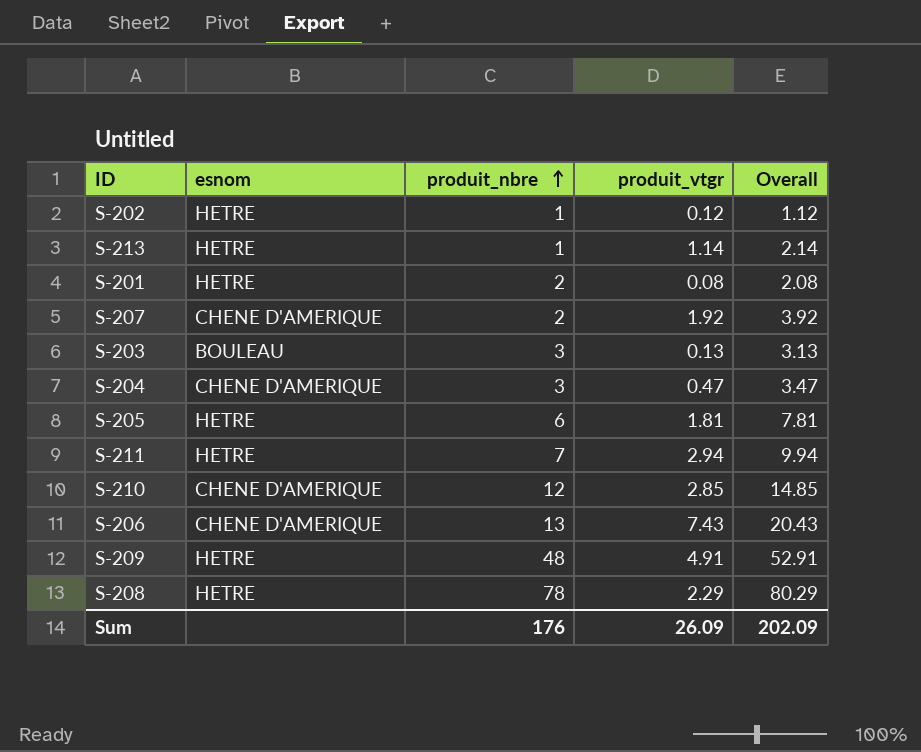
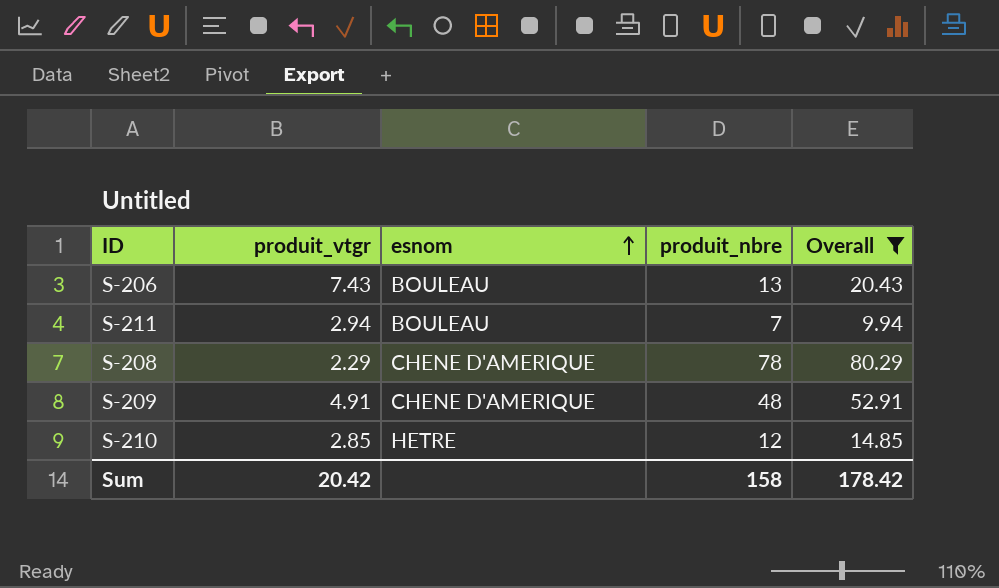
filter: none -> Overall >= 9.94
row order: produit_nbre ascending -> esnom ascending
column produit_vtgr | position: 4 -> 2
S-206 | esnom: CHENE D'AMERIQUE -> BOULEAU
S-211 | esnom: HETRE -> BOULEAU
S-208 | esnom: HETRE -> CHENE D'AMERIQUE
S-209 | esnom: HETRE -> CHENE D'AMERIQUE
S-210 | esnom: CHENE D'AMERIQUE -> HETRE
Sum | produit_vtgr: 26.09 -> 20.42
Sum | produit_nbre: 176 -> 158
Sum | Overall: 202.09 -> 178.42

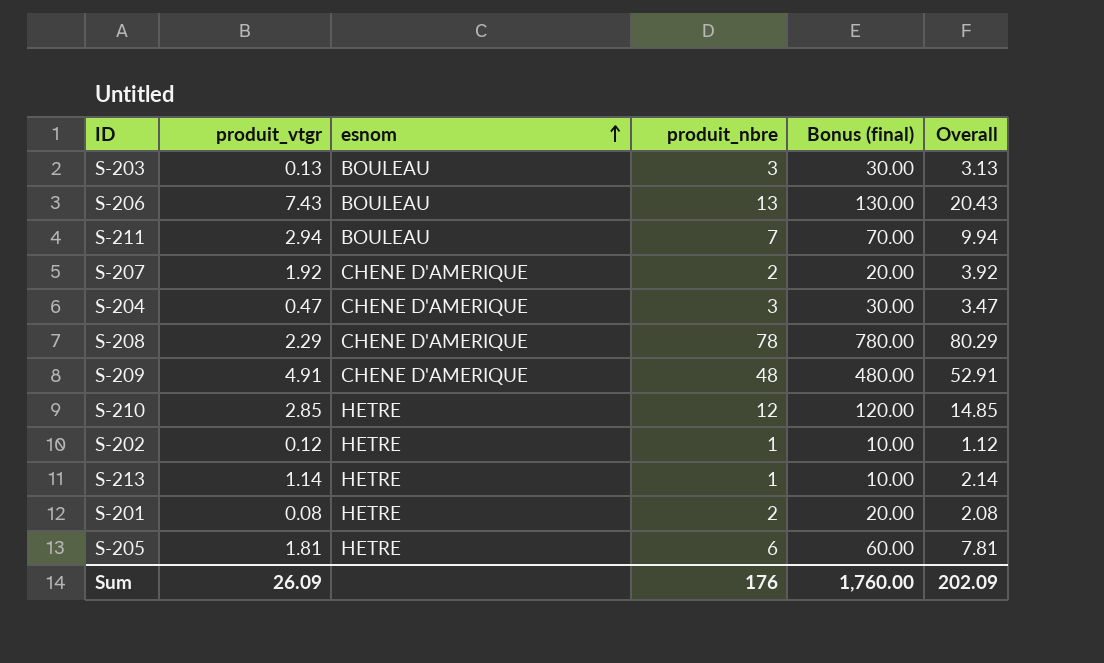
filter: Overall >= 9.94 -> none
column Bonus (final) | formula: none -> [produit_nbre] * 10
Sum | produit_vtgr: 20.42 -> 26.09
Sum | produit_nbre: 158 -> 176
Sum | Overall: 178.42 -> 202.09

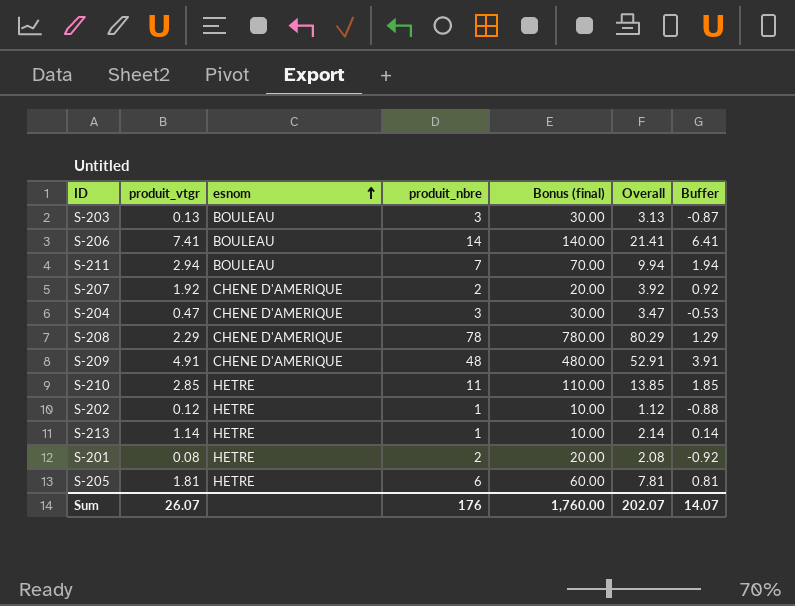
column Buffer | formula: none -> [produit_vtgr] - 1
S-206 | produit_vtgr: 7.43 -> 7.41
S-206 | produit_nbre: 13 -> 14
S-206 | Bonus (final): 130.00 -> 140.00
S-206 | Overall: 20.43 -> 21.41
S-210 | produit_nbre: 12 -> 11
S-210 | Bonus (final): 120.00 -> 110.00
S-210 | Overall: 14.85 -> 13.85
Sum | produit_vtgr: 26.09 -> 26.07
Sum | Overall: 202.09 -> 202.07

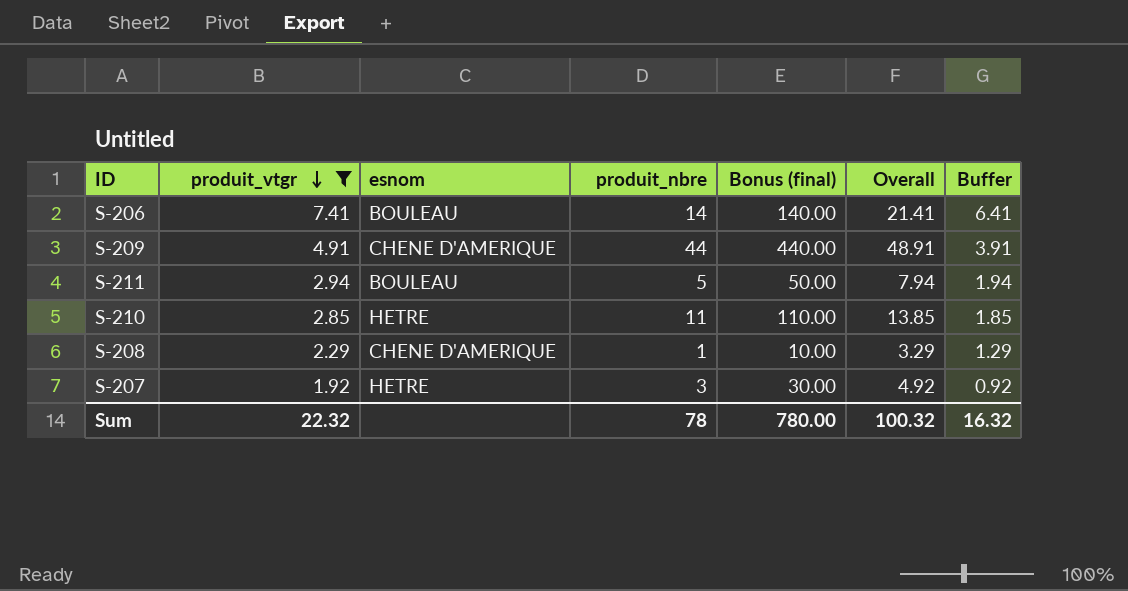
filter: none -> produit_vtgr >= 1.92
row order: esnom ascending -> produit_vtgr descending
S-209 | produit_nbre: 48 -> 44
S-209 | Bonus (final): 480.00 -> 440.00
S-209 | Overall: 52.91 -> 48.91
S-211 | produit_nbre: 7 -> 5
S-211 | Bonus (final): 70.00 -> 50.00
S-211 | Overall: 9.94 -> 7.94
S-208 | produit_nbre: 78 -> 1
S-208 | Bonus (final): 780.00 -> 10.00
S-208 | Overall: 80.29 -> 3.29
S-207 | esnom: CHENE D'AMERIQUE -> HETRE
S-207 | produit_nbre: 2 -> 3
S-207 | Bonus (final): 20.00 -> 30.00
S-207 | Overall: 3.92 -> 4.92
Sum | produit_vtgr: 26.07 -> 22.32
Sum | produit_nbre: 176 -> 78
Sum | Bonus (final): 1,760.00 -> 780.00
Sum | Overall: 202.07 -> 100.32
Sum | Buffer: 14.07 -> 16.32

